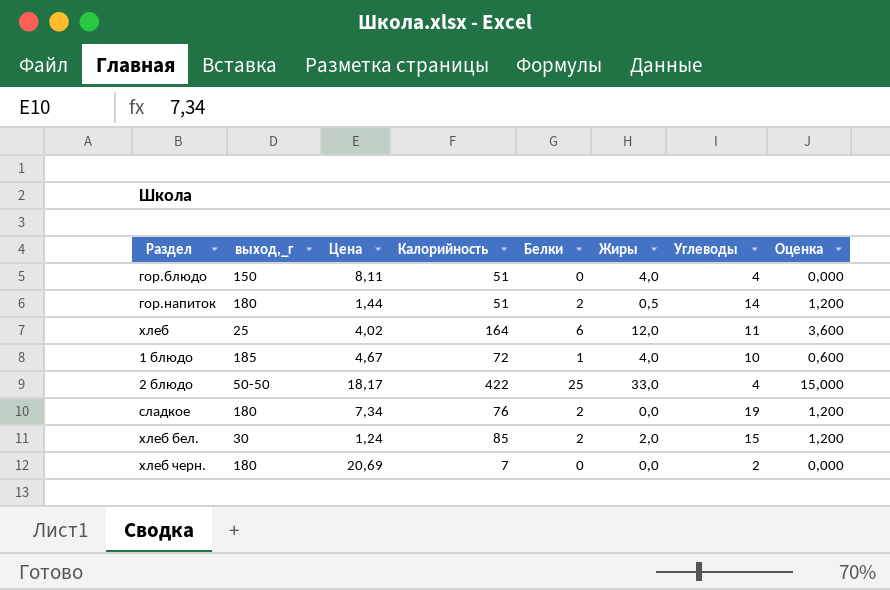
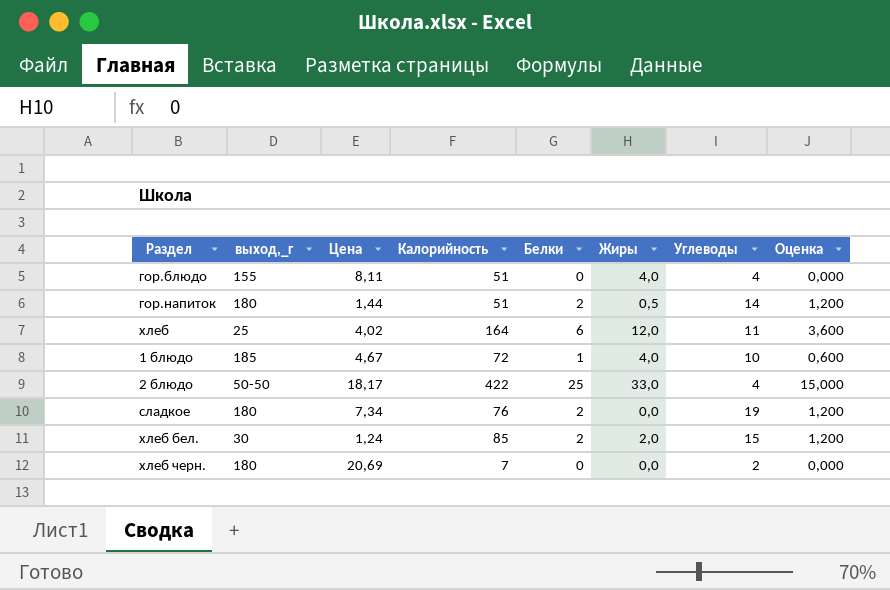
гор.блюдо | выход,_г: 150 -> 155

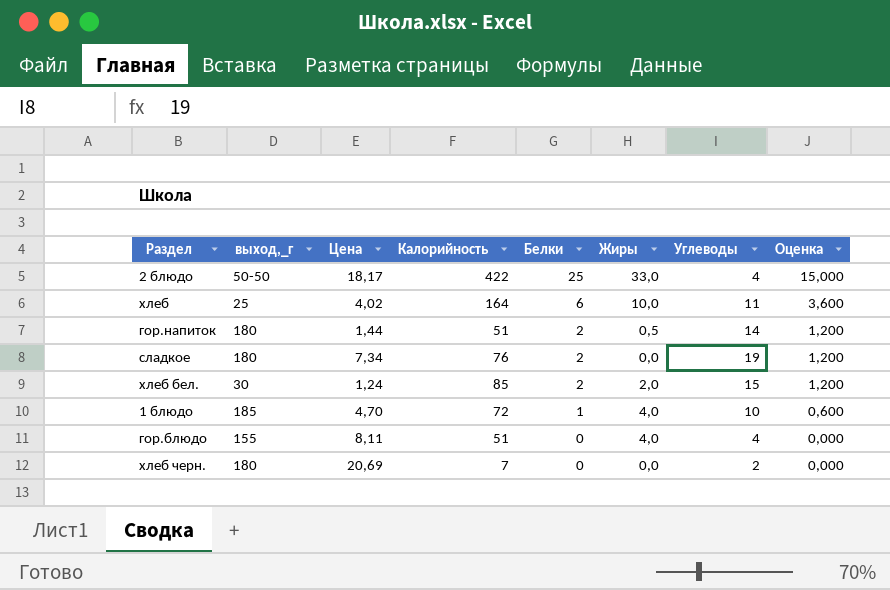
row order: none -> Белки descending
хлеб | Жиры: 12,0 -> 10,0
1 блюдо | Цена: 4,67 -> 4,70

